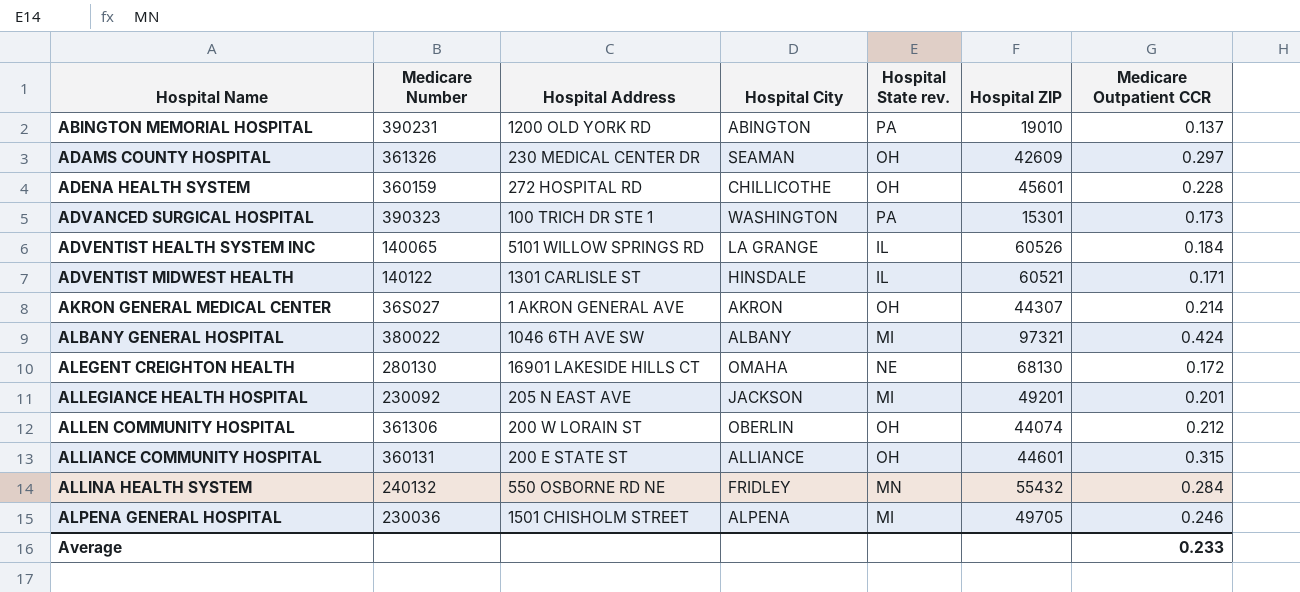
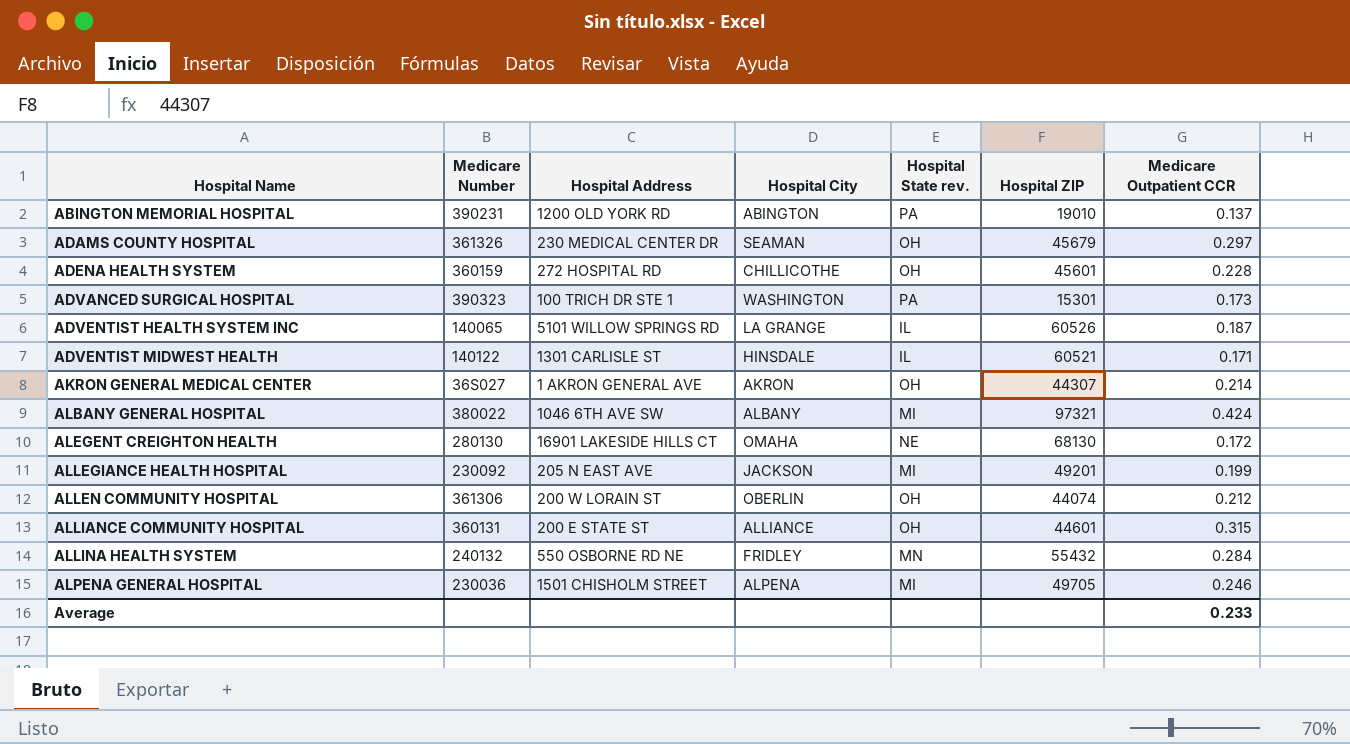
ADAMS COUNTY HOSPITAL | Hospital ZIP: 42609 -> 45679
ADVENTIST HEALTH SYSTEM INC | Medicare Outpatient CCR: 0.184 -> 0.187
ALLEGIANCE HEALTH HOSPITAL | Medicare Outpatient CCR: 0.201 -> 0.199

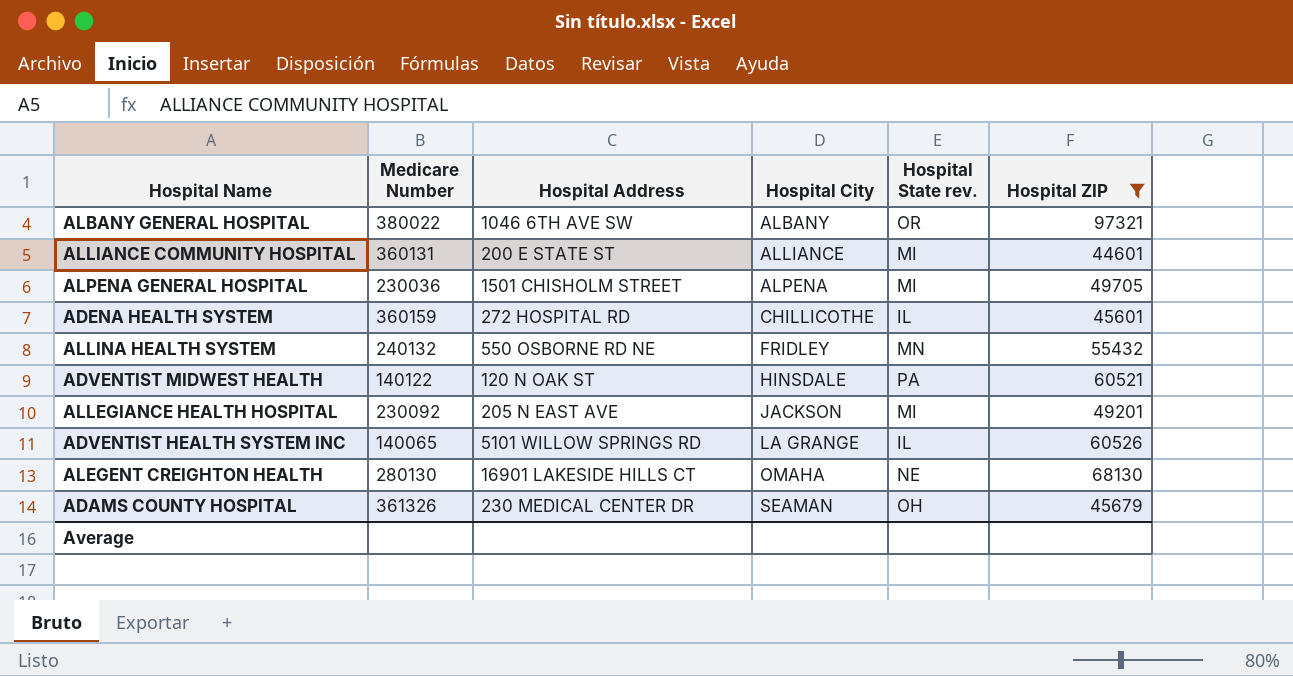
filter: none -> Hospital ZIP >= 44601
row order: Hospital Name ascending -> Hospital City ascending
column Medicare Outpatient CCR | position: 7 -> none
ALBANY GENERAL HOSPITAL | Hospital State rev.: MI -> OR
ALLIANCE COMMUNITY HOSPITAL | Hospital State rev.: OH -> MI
ADENA HEALTH SYSTEM | Hospital State rev.: OH -> IL
ADVENTIST MIDWEST HEALTH | Hospital Address: 1301 CARLISLE ST -> 120 N OAK ST
ADVENTIST MIDWEST HEALTH | Hospital State rev.: IL -> PA

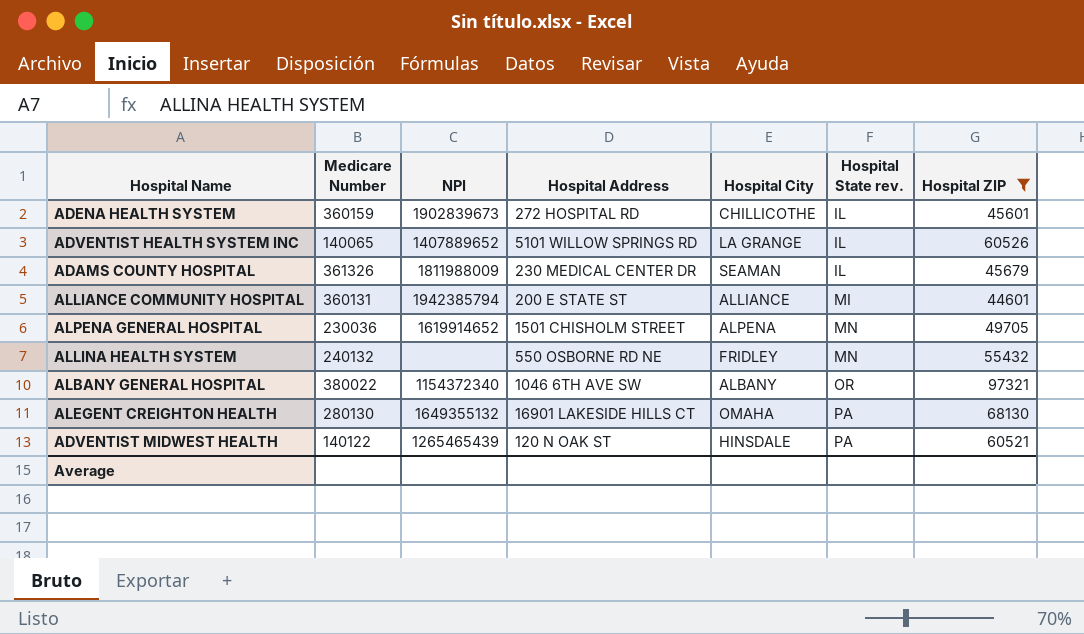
row order: Hospital City ascending -> Hospital State rev. ascending
column NPI | position: none -> 3
row ALLEGIANCE HEALTH HOSPITAL: 230092 | 205 N EAST AVE | JACKSON | MI | 49201 -> none
ADAMS COUNTY HOSPITAL | Hospital State rev.: OH -> IL
ALPENA GENERAL HOSPITAL | Hospital State rev.: MI -> MN
ALEGENT CREIGHTON HEALTH | Hospital State rev.: NE -> PA

